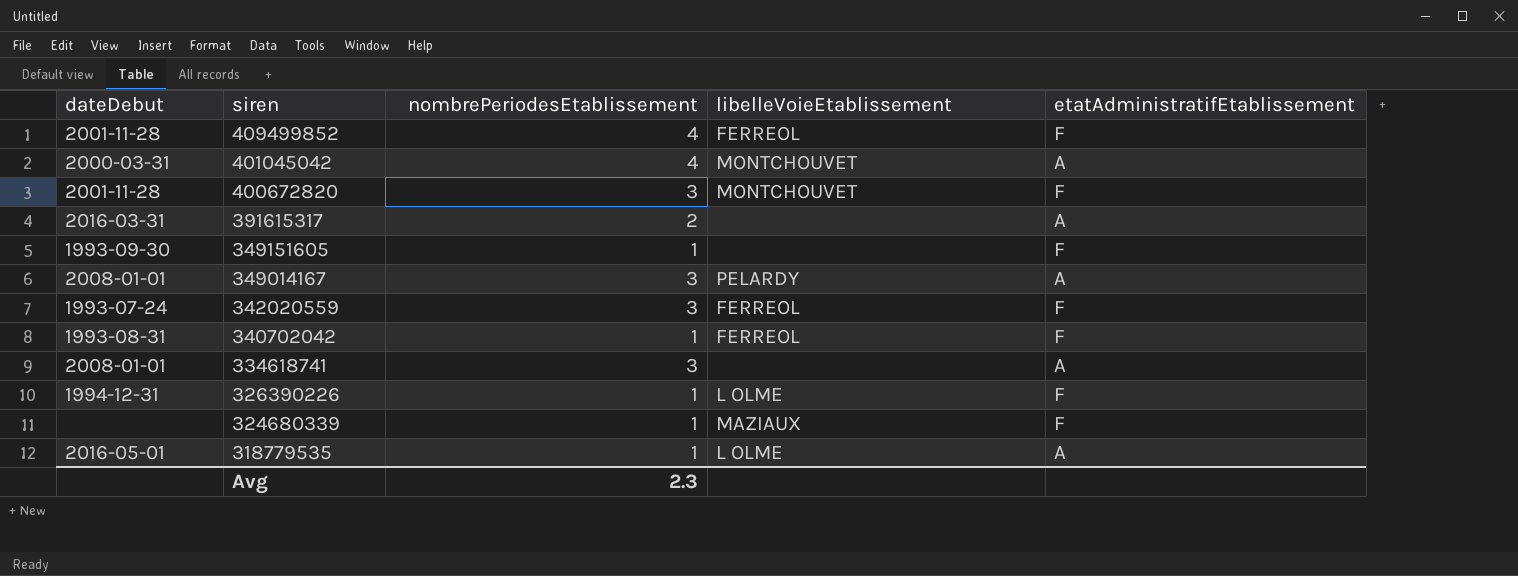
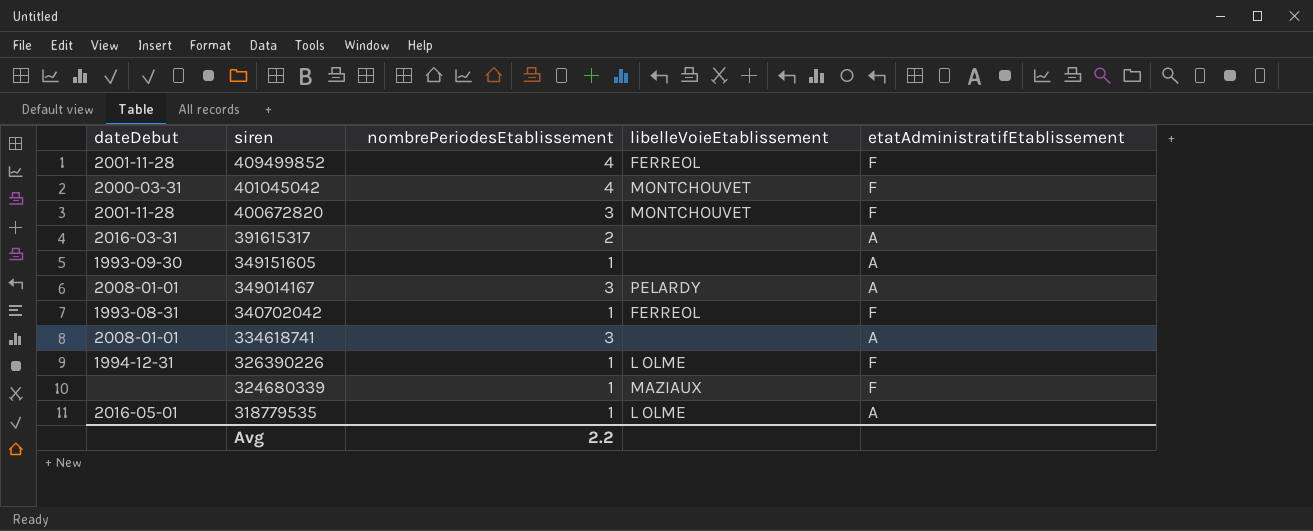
row 342020559: 1993-07-24 | 3 | FERREOL | F -> none
401045042 | etatAdministratifEtablissement: A -> F
349151605 | etatAdministratifEtablissement: F -> A
Avg | nombrePeriodesEtablissement: 2.3 -> 2.2

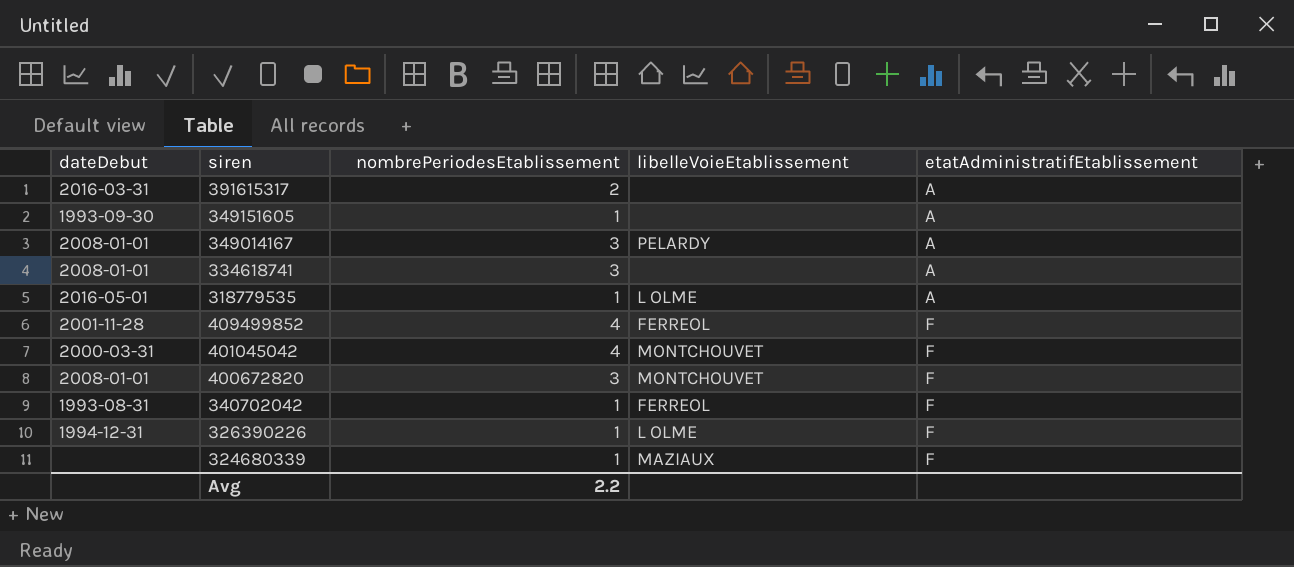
row order: siren descending -> etatAdministratifEtablissement ascending
400672820 | dateDebut: 2001-11-28 -> 2008-01-01

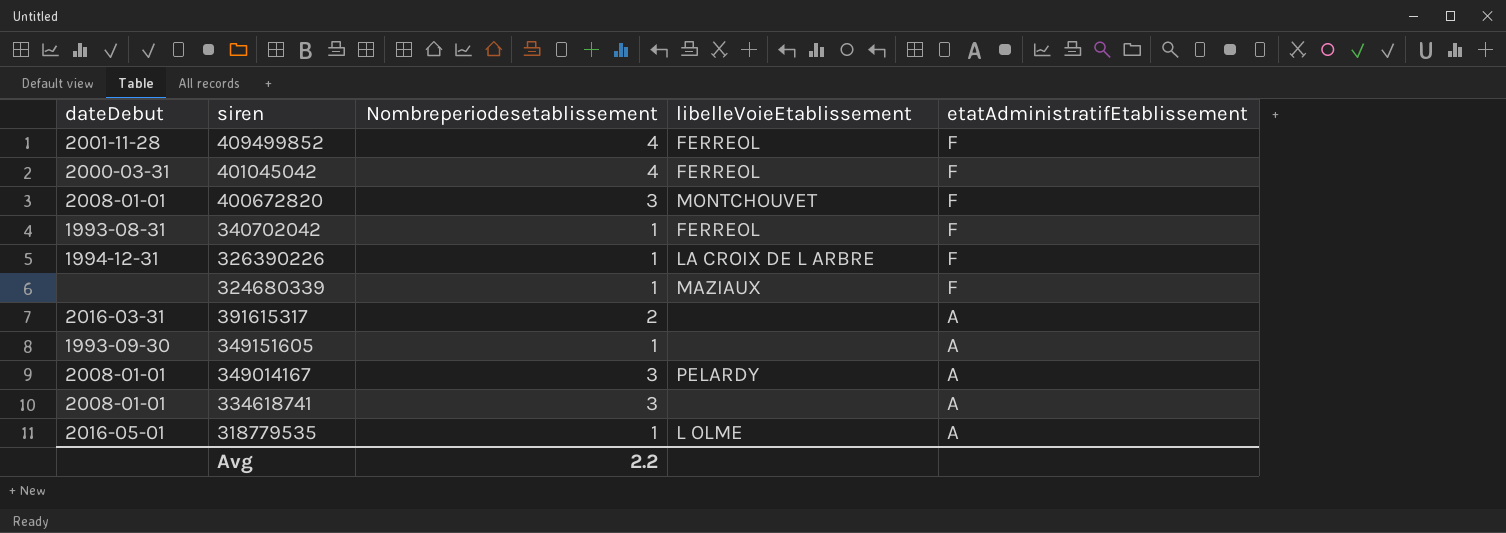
row order: etatAdministratifEtablissement ascending -> etatAdministratifEtablissement descending
column name: nombrePeriodesEtablissement -> Nombreperiodesetablissement
401045042 | libelleVoieEtablissement: MONTCHOUVET -> FERREOL
326390226 | libelleVoieEtablissement: L OLME -> LA CROIX DE L ARBRE

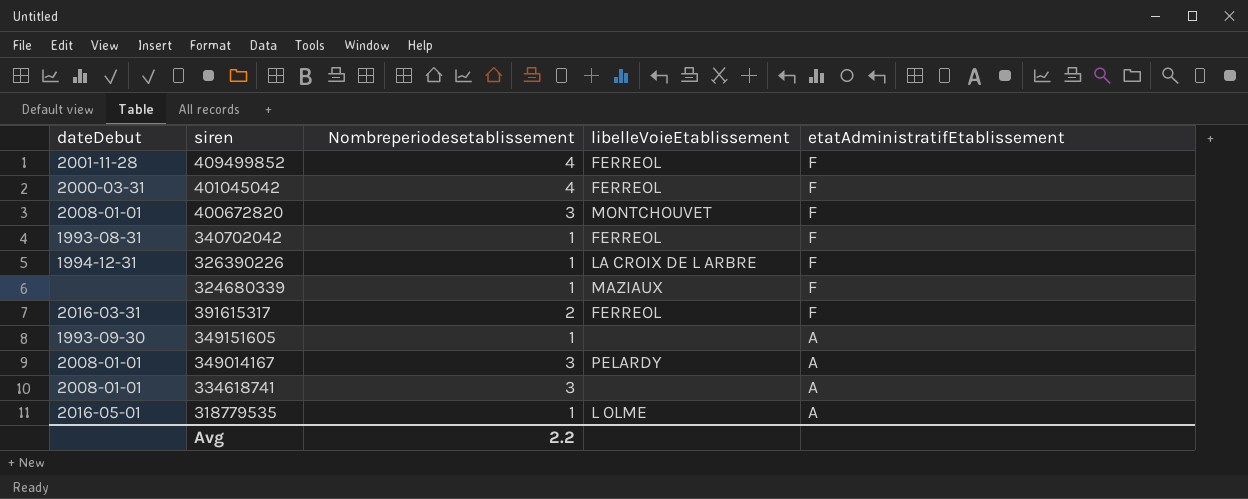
391615317 | libelleVoieEtablissement: none -> FERREOL
391615317 | etatAdministratifEtablissement: A -> F

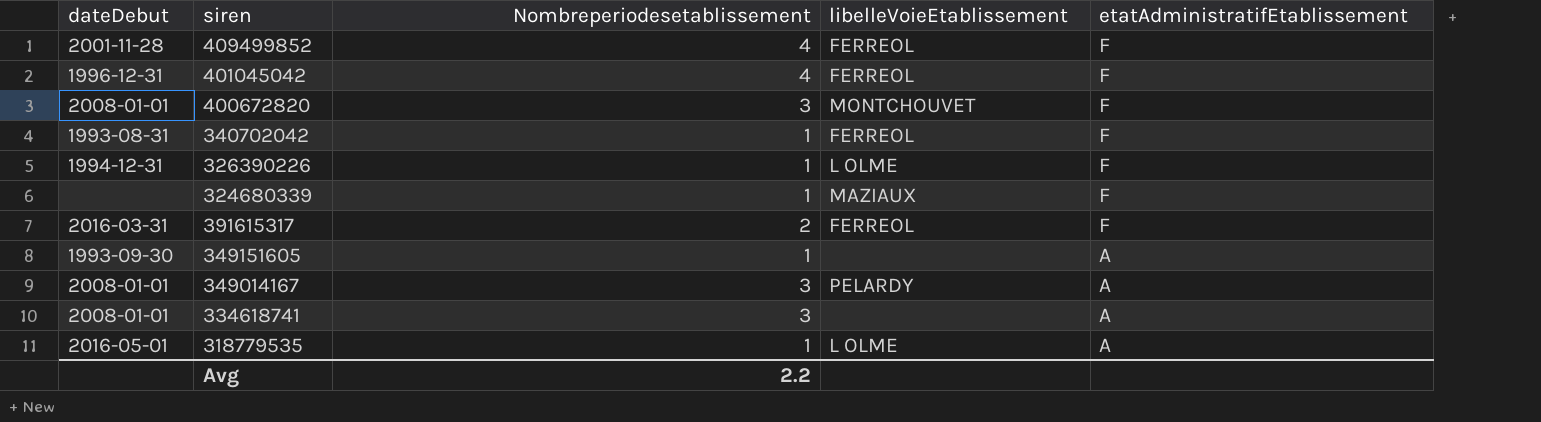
401045042 | dateDebut: 2000-03-31 -> 1996-12-31
326390226 | libelleVoieEtablissement: LA CROIX DE L ARBRE -> L OLME

